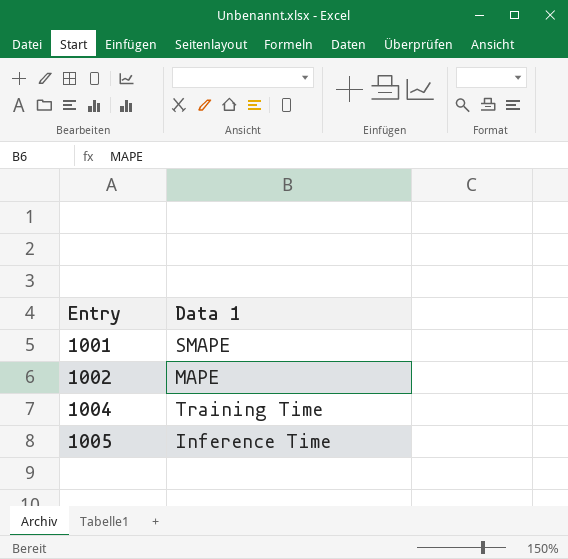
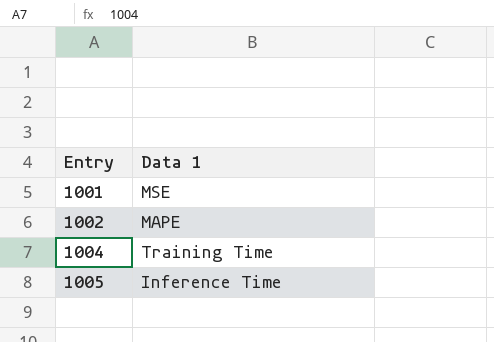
1001 | Data 1: SMAPE -> MSE

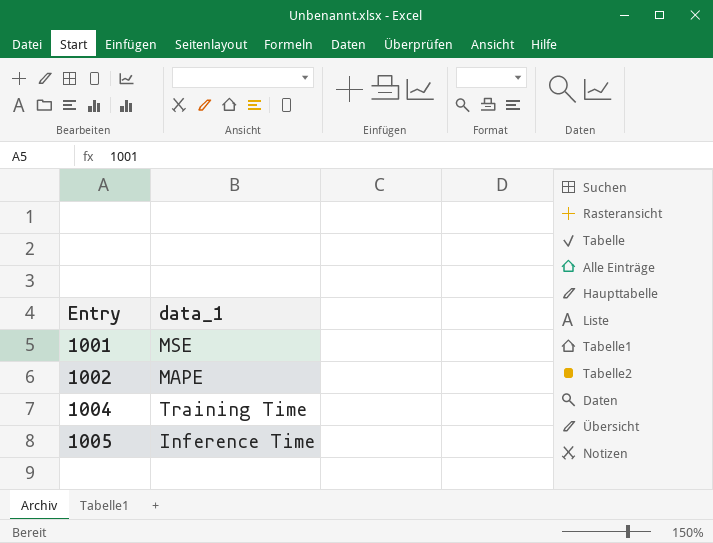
column name: Data 1 -> data_1

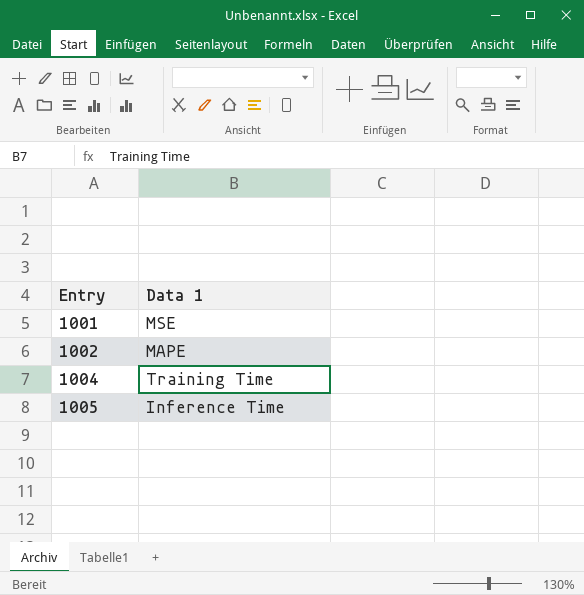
column name: data_1 -> Data 1

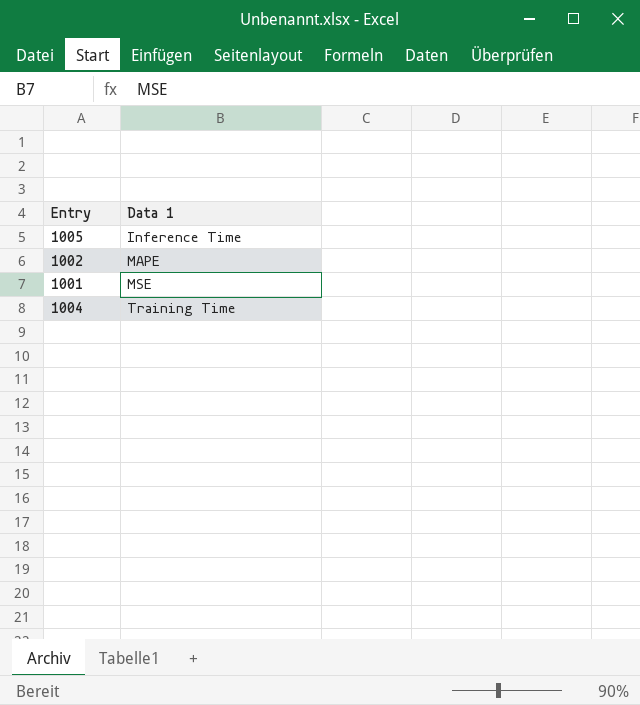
row order: Entry ascending -> Data 1 ascending

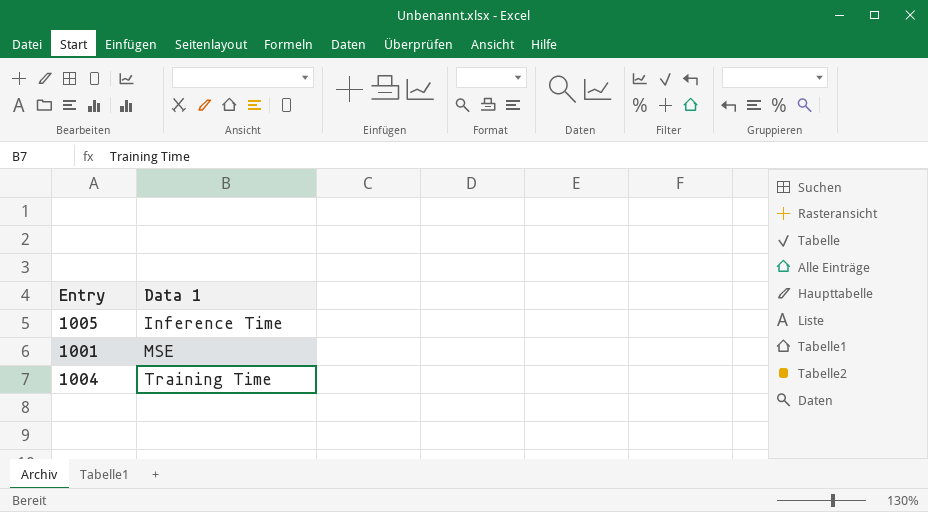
row 1002: MAPE -> none

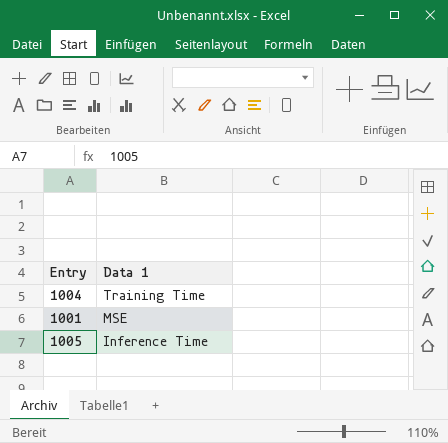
row order: Data 1 ascending -> Data 1 descending

